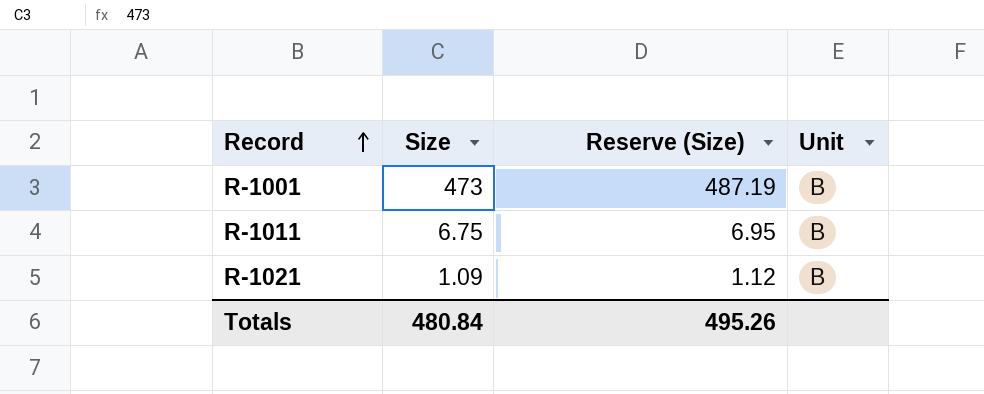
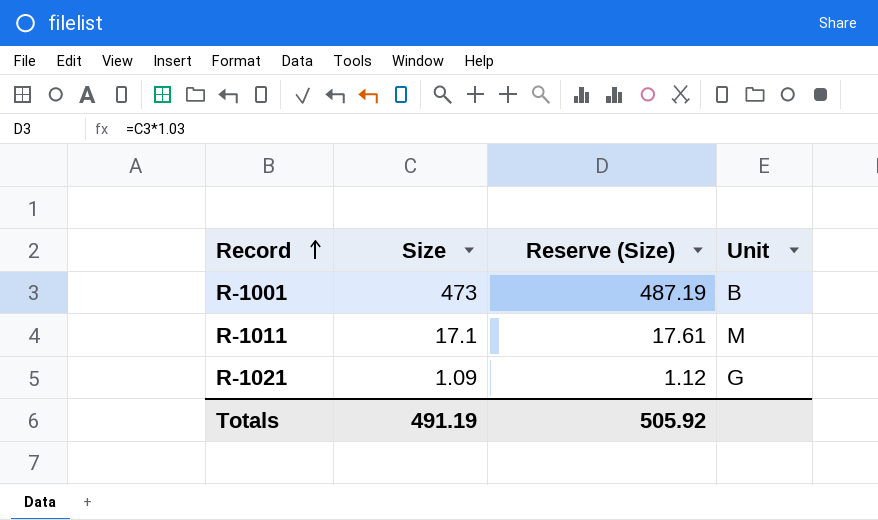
R-1011 | Size: 6.75 -> 17.1
R-1011 | Reserve (Size): 6.95 -> 17.61
R-1011 | Unit: B -> M
R-1021 | Unit: B -> G
Totals | Size: 480.84 -> 491.19
Totals | Reserve (Size): 495.26 -> 505.92

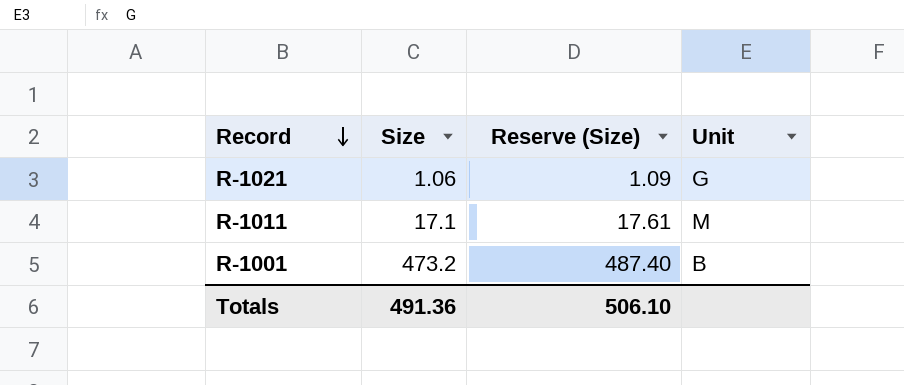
row order: Record ascending -> Record descending
R-1021 | Size: 1.09 -> 1.06
R-1021 | Reserve (Size): 1.12 -> 1.09
R-1001 | Size: 473 -> 473.2
R-1001 | Reserve (Size): 487.19 -> 487.40
Totals | Size: 491.19 -> 491.36
Totals | Reserve (Size): 505.92 -> 506.10

